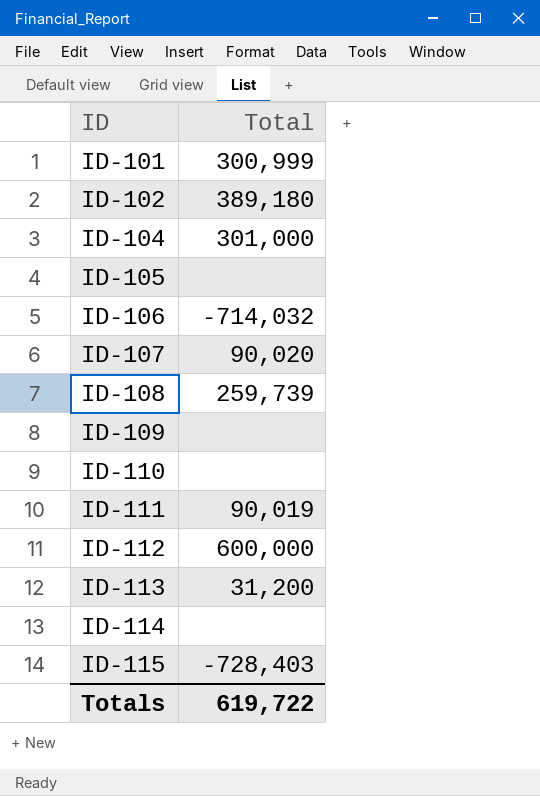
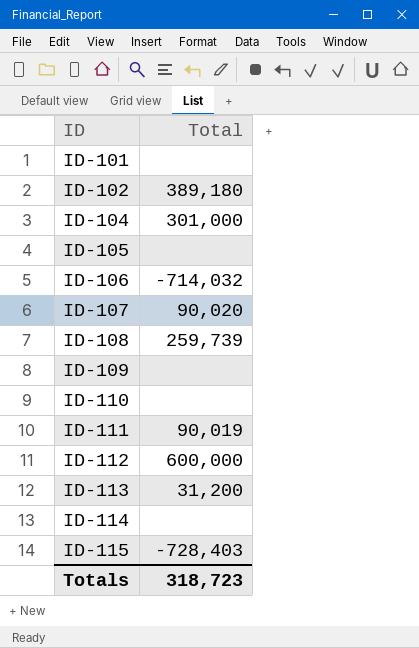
ID-101 | Total: 300,999 -> none
Totals | Total: 619,722 -> 318,723

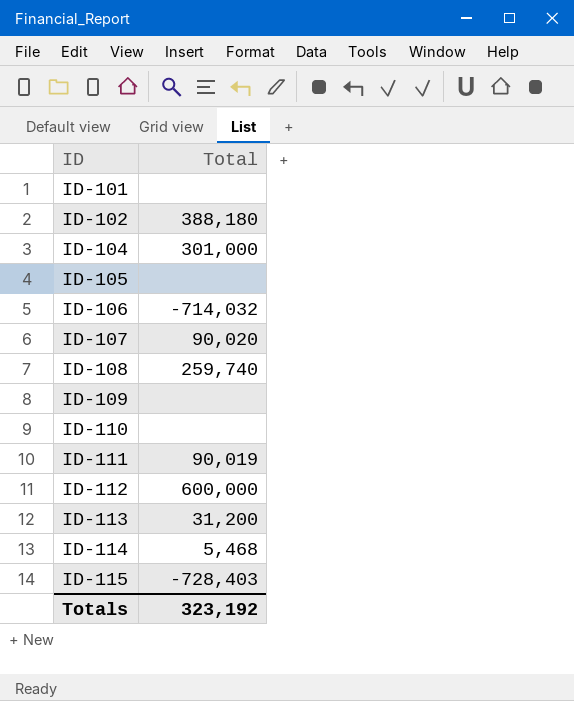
ID-102 | Total: 389,180 -> 388,180
ID-108 | Total: 259,739 -> 259,740
ID-114 | Total: none -> 5,468
Totals | Total: 318,723 -> 323,192

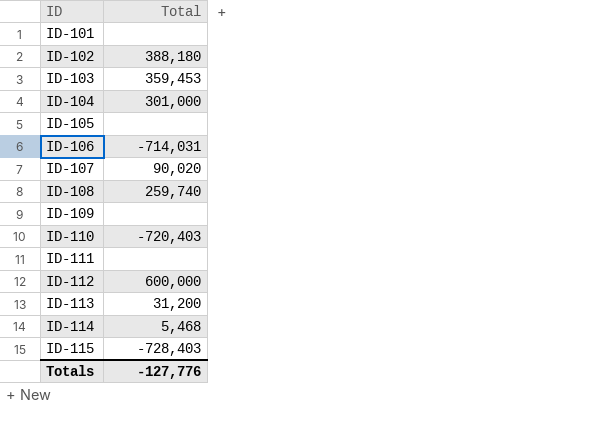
row ID-103: none -> 359,453
ID-106 | Total: -714,032 -> -714,031
ID-110 | Total: none -> -720,403
ID-111 | Total: 90,019 -> none
Totals | Total: 323,192 -> -127,776

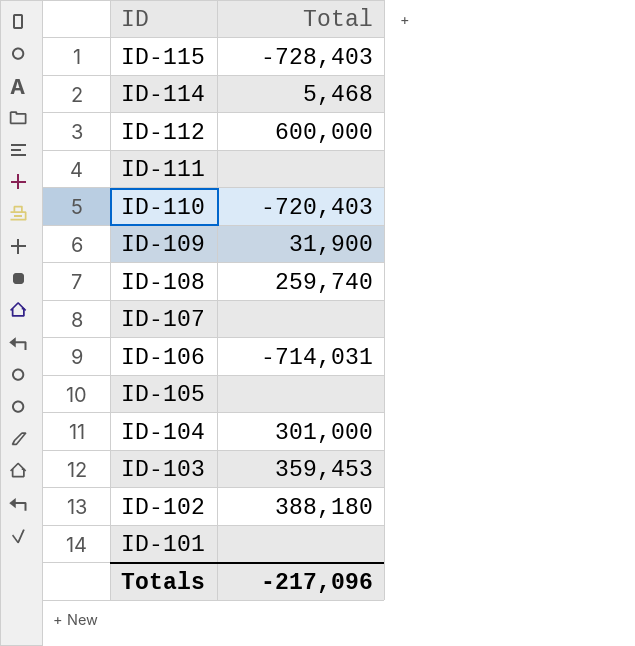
row order: ID ascending -> ID descending
row ID-113: 31,200 -> none
ID-109 | Total: none -> 31,900
ID-107 | Total: 90,020 -> none
Totals | Total: -127,776 -> -217,096

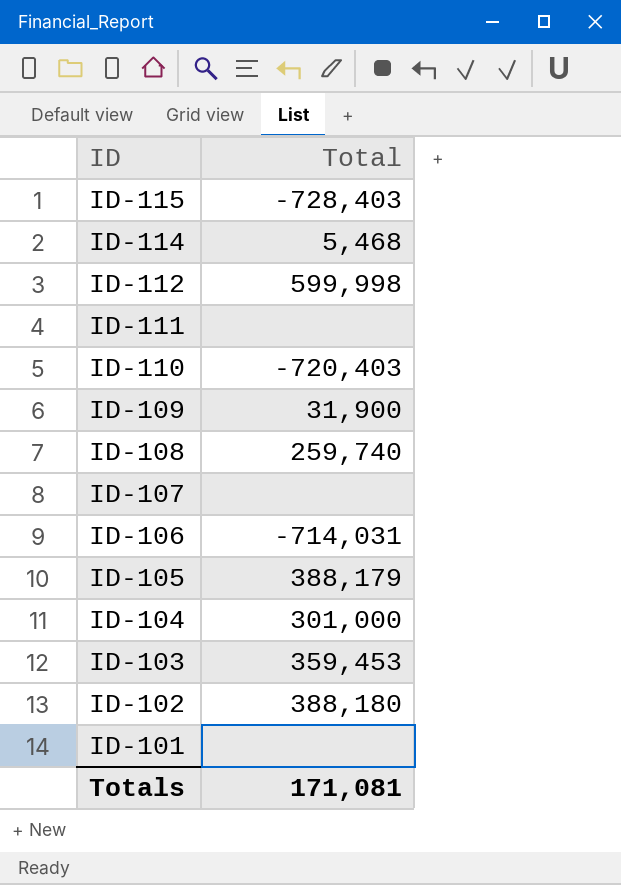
ID-112 | Total: 600,000 -> 599,998
ID-105 | Total: none -> 388,179
Totals | Total: -217,096 -> 171,081

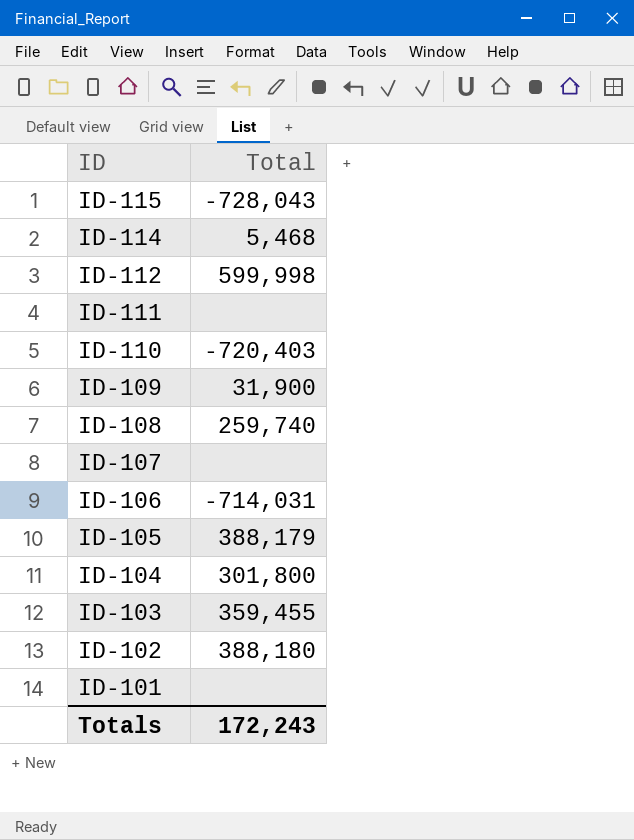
ID-115 | Total: -728,403 -> -728,043
ID-104 | Total: 301,000 -> 301,800
ID-103 | Total: 359,453 -> 359,455
Totals | Total: 171,081 -> 172,243

